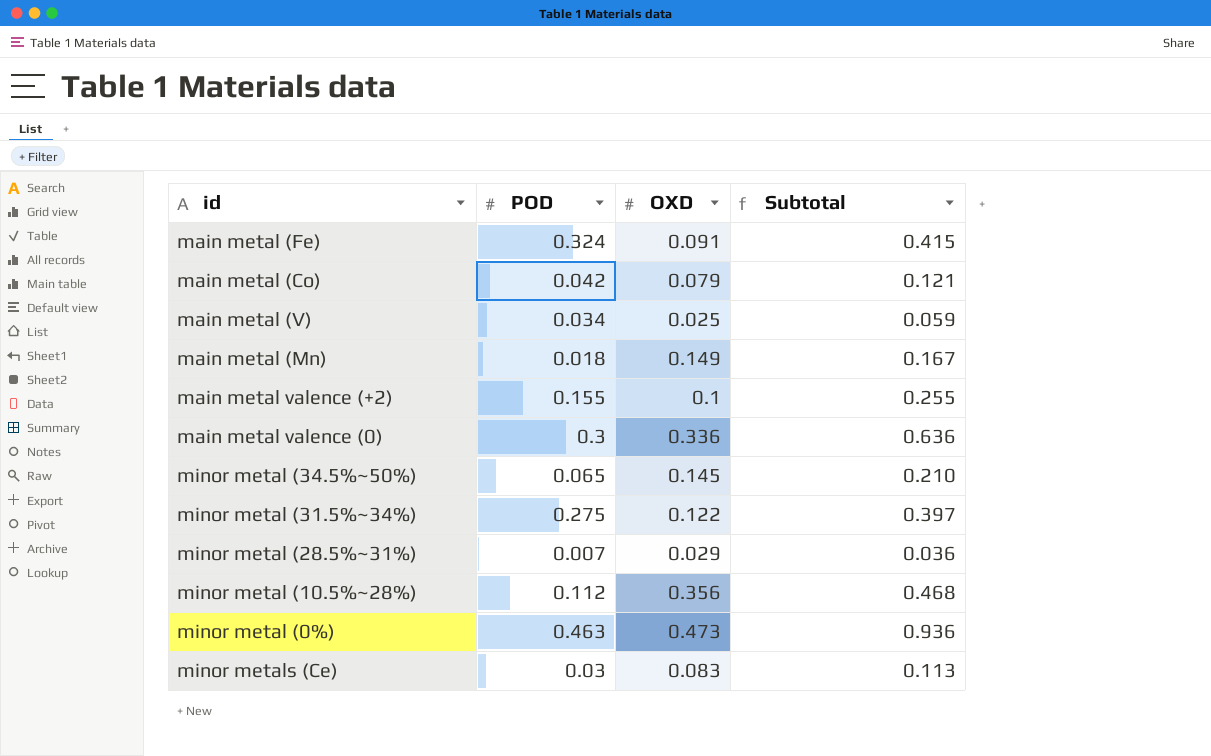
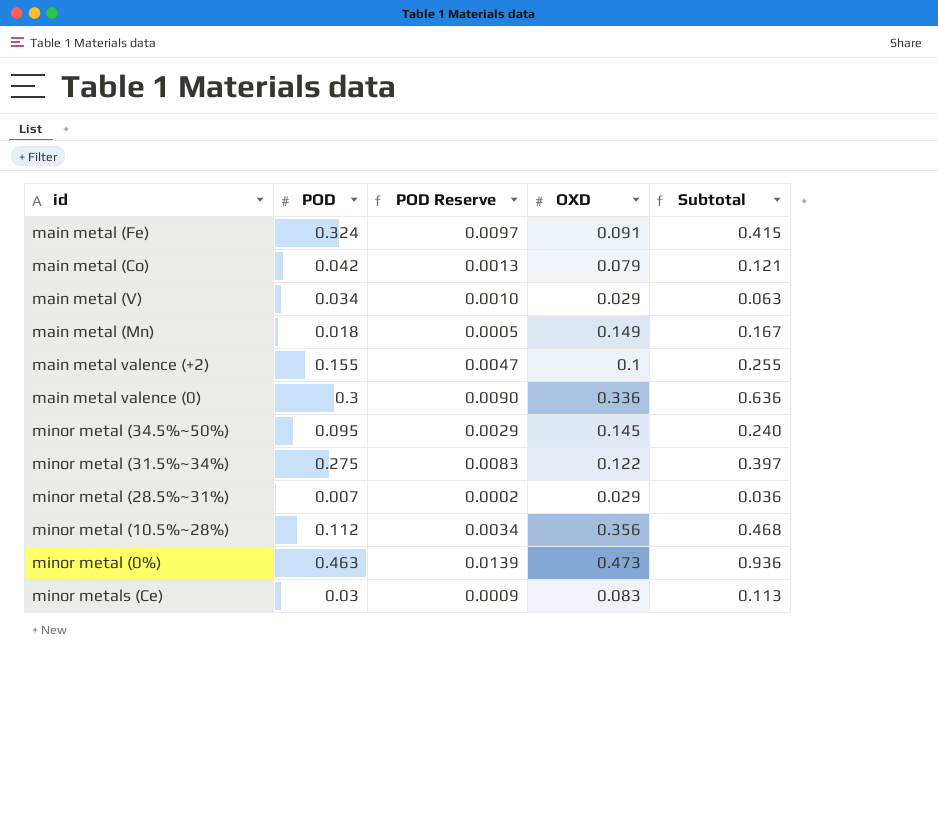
column POD Reserve | formula: none -> [POD] * 0.03
main metal (V) | OXD: 0.025 -> 0.029
main metal (V) | Subtotal: 0.059 -> 0.063
minor metal (34.5%~50%) | POD: 0.065 -> 0.095
minor metal (34.5%~50%) | Subtotal: 0.210 -> 0.240

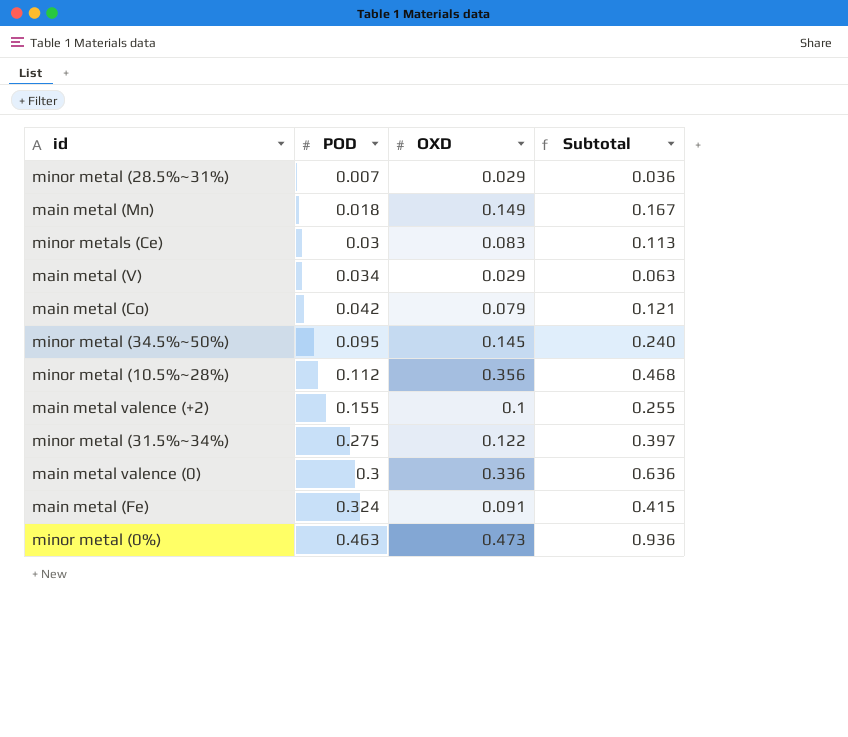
row order: none -> POD ascending
column POD Reserve | formula: [POD] * 0.03 -> none

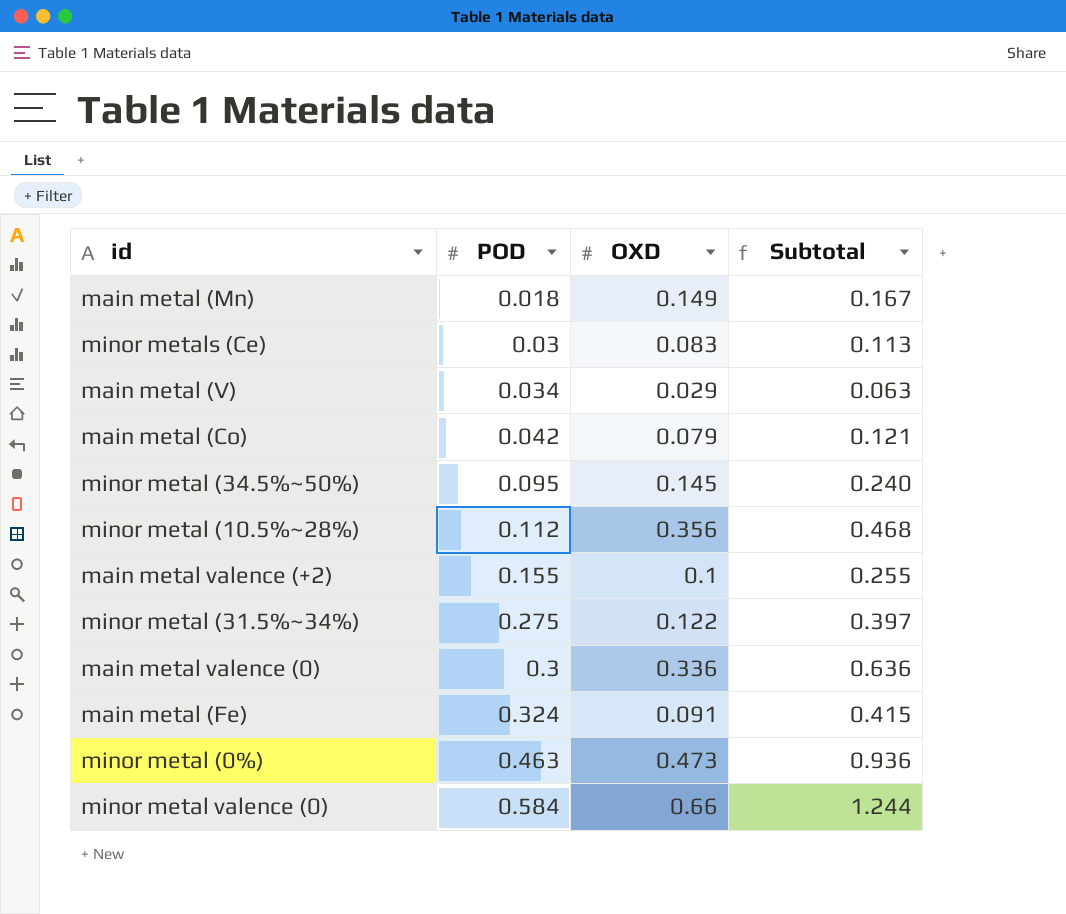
row minor metal (28.5%~31%): 0.007 | 0.029 | 0.036 -> none
row minor metal valence (0): none -> 0.584 | 0.66 | 1.244

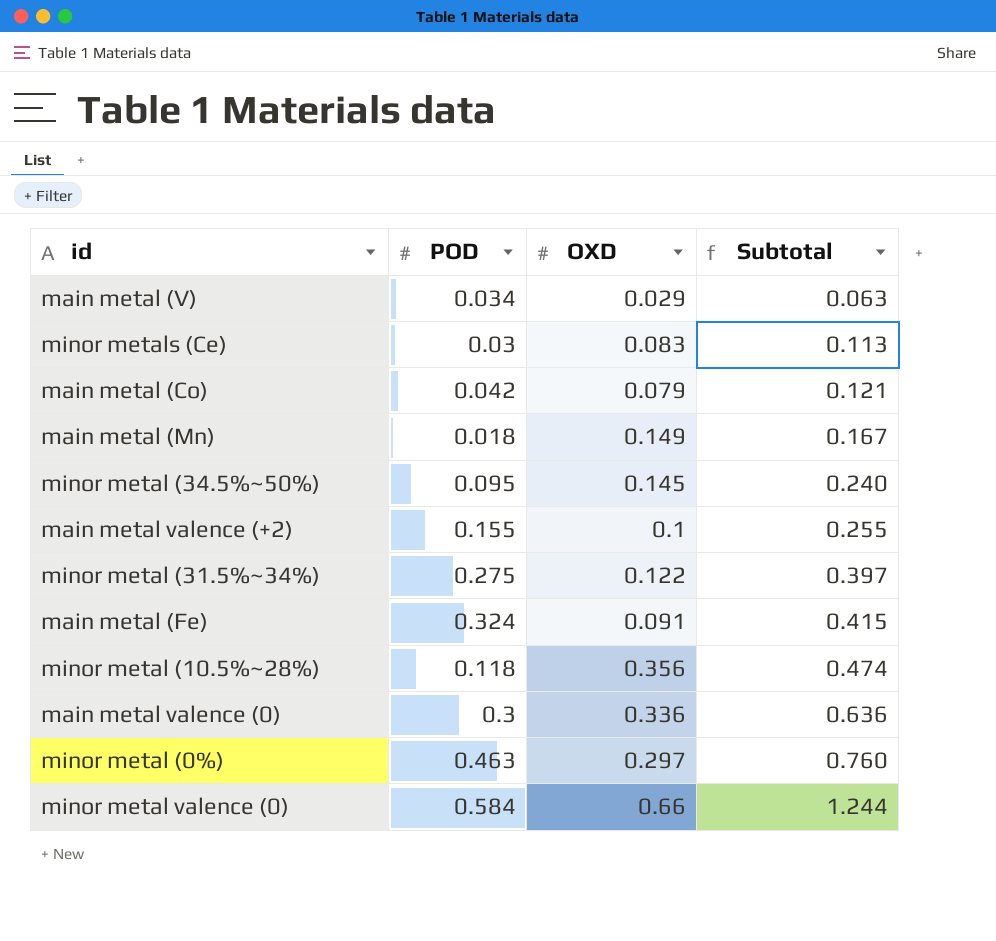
row order: POD ascending -> Subtotal ascending
minor metal (10.5%~28%) | POD: 0.112 -> 0.118
minor metal (10.5%~28%) | Subtotal: 0.468 -> 0.474
minor metal (0%) | OXD: 0.473 -> 0.297
minor metal (0%) | Subtotal: 0.936 -> 0.760

